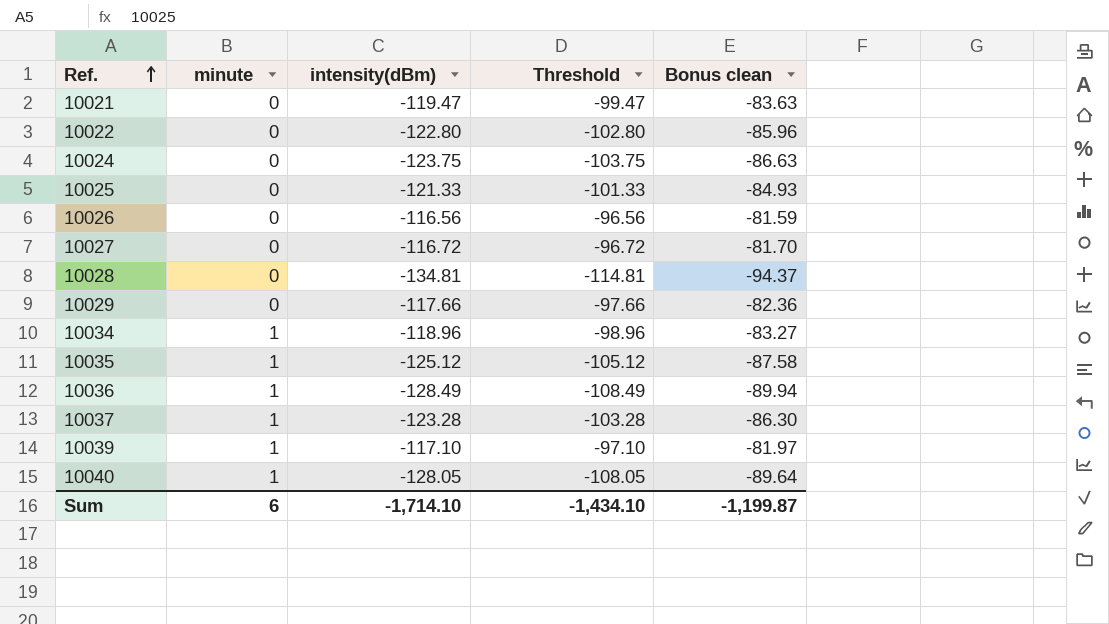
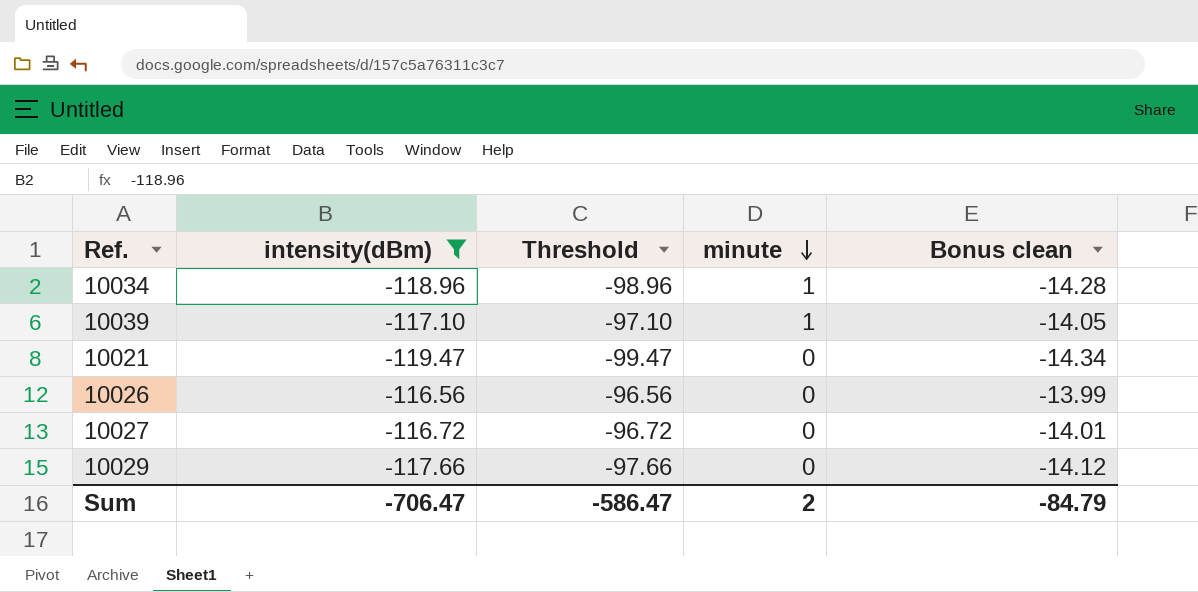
filter: none -> intensity(dBm) >= -119.47
row order: Ref. ascending -> minute descending
column minute | position: 2 -> 4
column Bonus clean | formula: [intensity(dBm)] * 0.7 -> [intensity(dBm)] * 0.12
Sum | intensity(dBm): -1,714.10 -> -706.47
Sum | Threshold: -1,434.10 -> -586.47
Sum | minute: 6 -> 2
Sum | Bonus clean: -1,199.87 -> -84.79

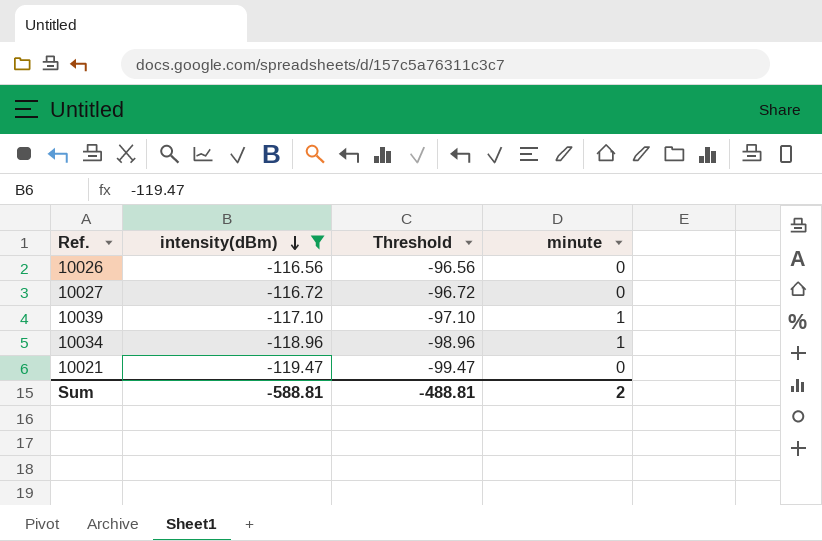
row order: minute descending -> intensity(dBm) descending
column Bonus clean | formula: [intensity(dBm)] * 0.12 -> none
row 10029: -117.66 | -97.66 | 0 | -14.12 -> none
Sum | intensity(dBm): -706.47 -> -588.81
Sum | Threshold: -586.47 -> -488.81

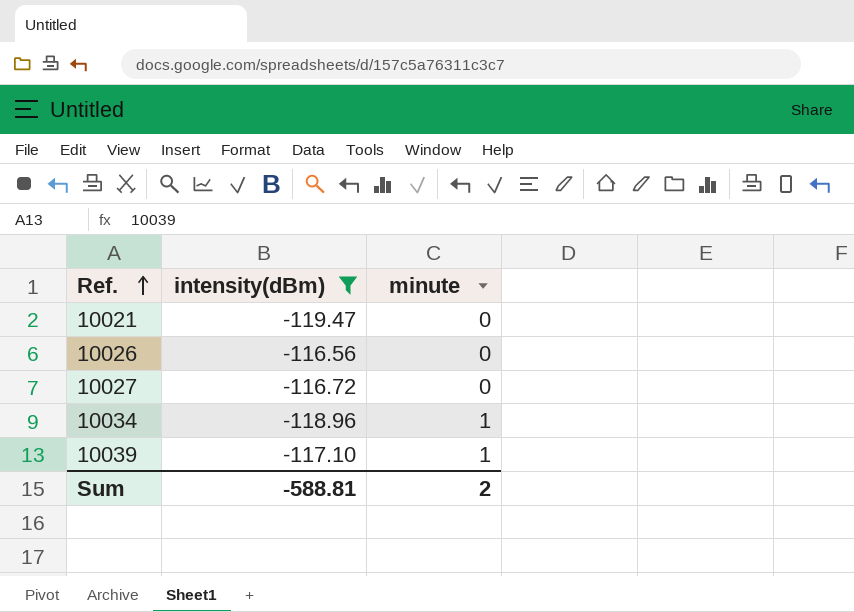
row order: intensity(dBm) descending -> Ref. ascending
column Threshold | formula: [intensity(dBm)] + 20 -> none

